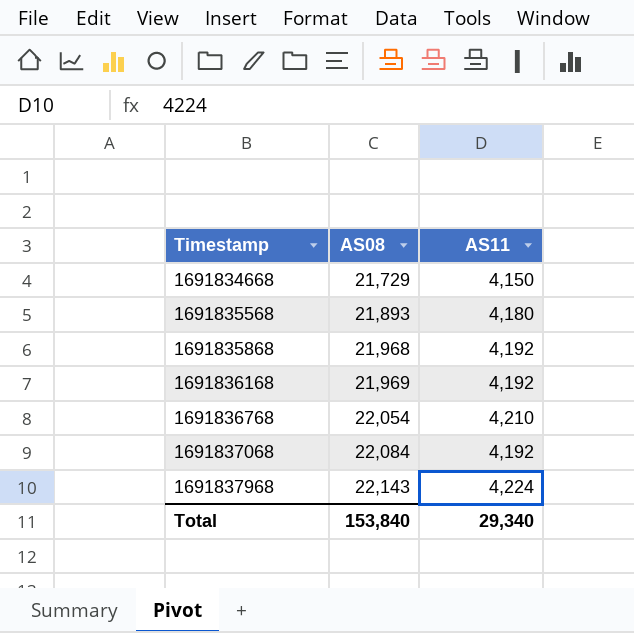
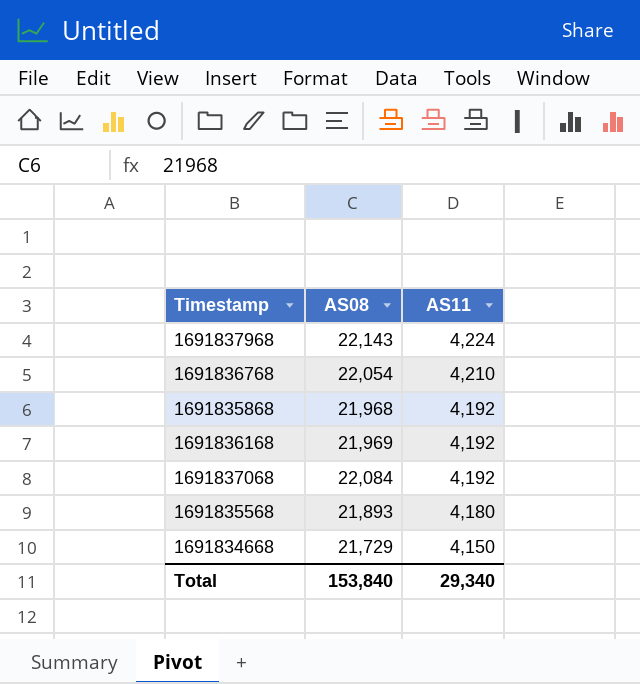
row order: Timestamp ascending -> AS11 descending

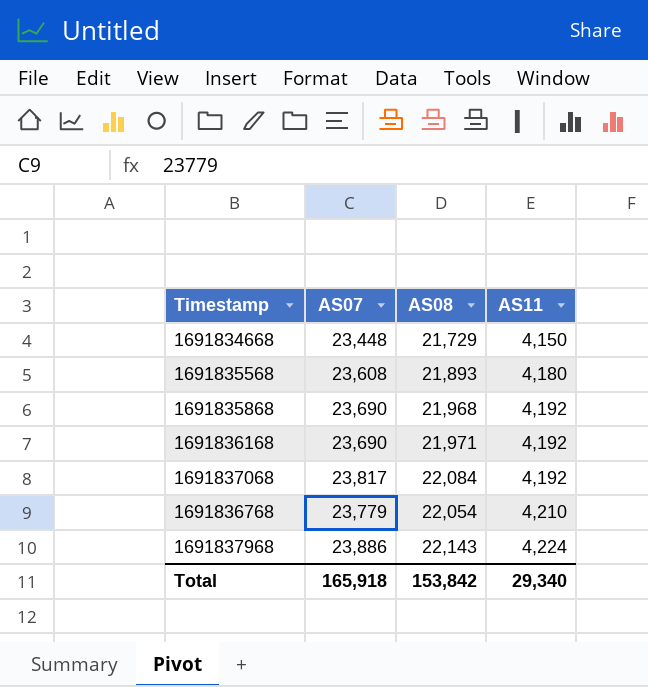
row order: AS11 descending -> AS11 ascending
column AS07 | position: none -> 2
1691836168 | AS08: 21,969 -> 21,971
Total | AS08: 153,840 -> 153,842

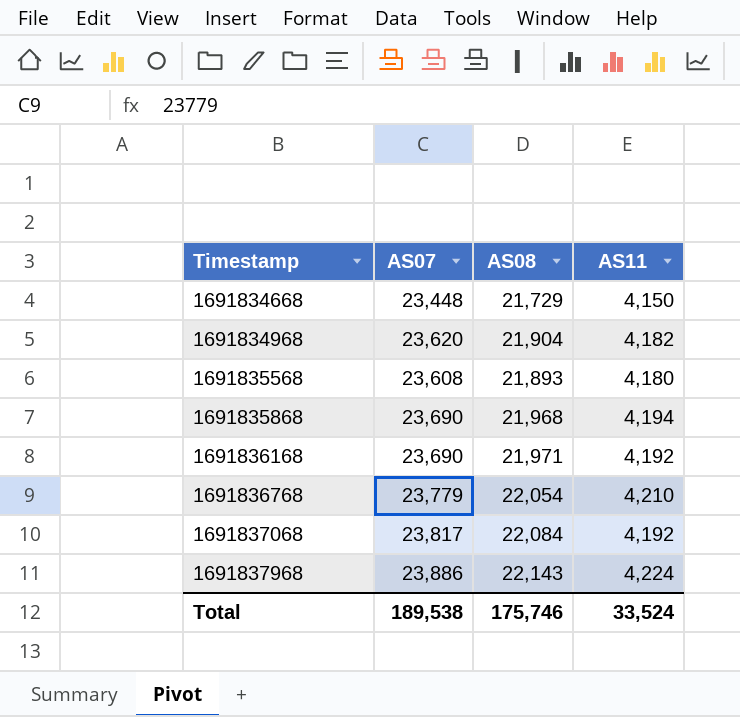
row order: AS11 ascending -> Timestamp ascending
row 1691834968: none -> 23,620 | 21,904 | 4,182
1691835868 | AS11: 4,192 -> 4,194
Total | AS07: 165,918 -> 189,538
Total | AS08: 153,842 -> 175,746
Total | AS11: 29,340 -> 33,524

